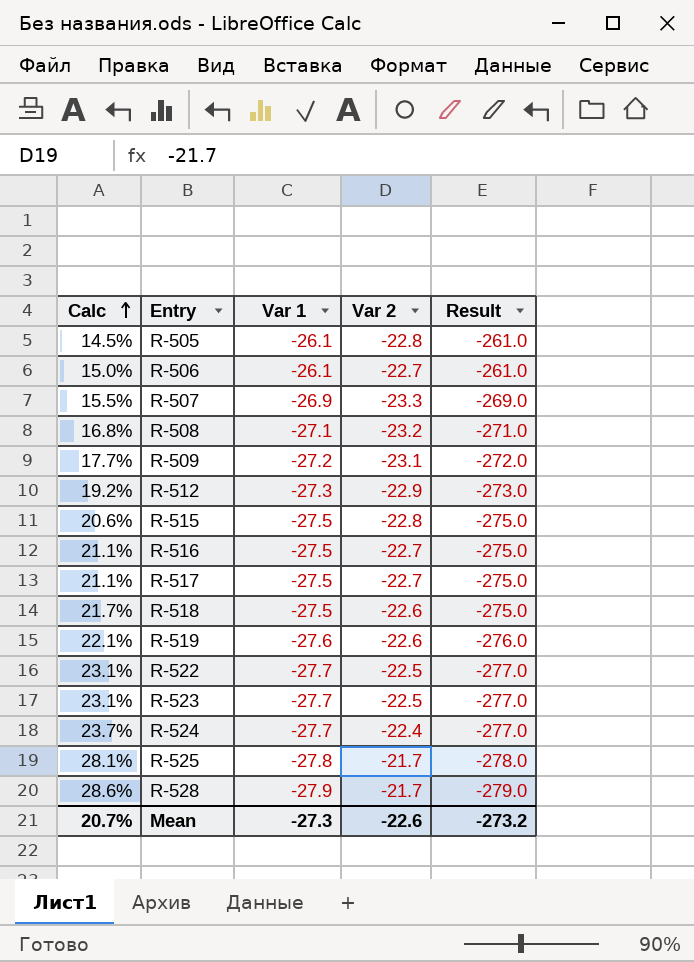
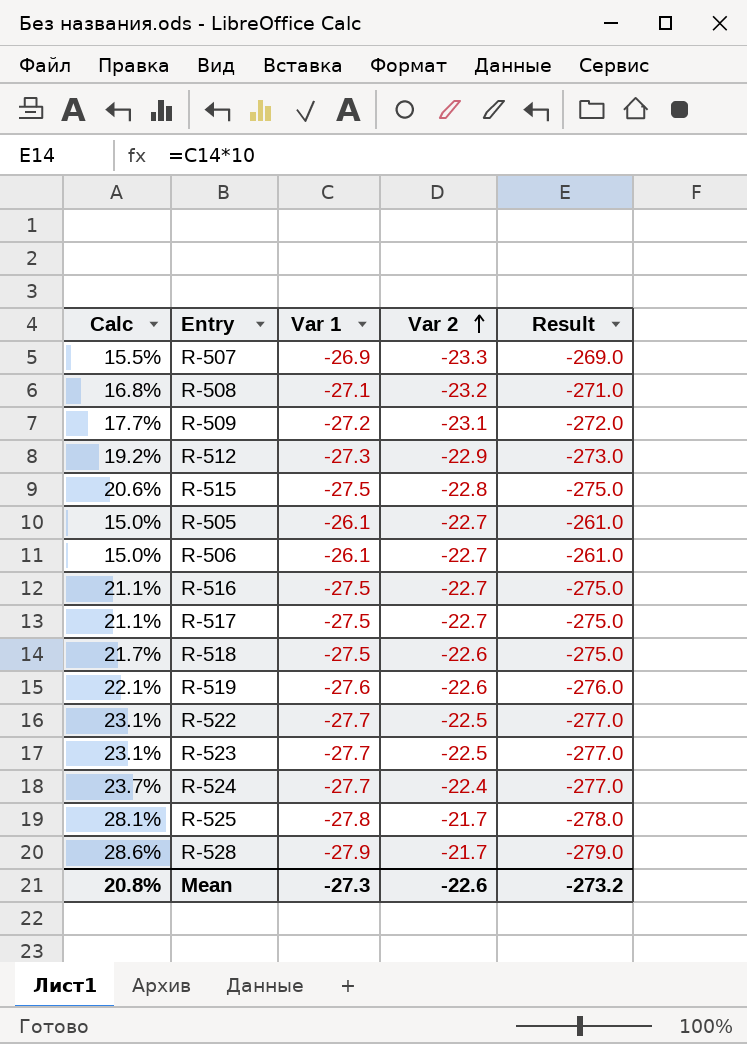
row order: Calc ascending -> Var 2 ascending
R-505 | Calc: 14.5% -> 15.0%
R-505 | Var 2: -22.8 -> -22.7
Mean | Calc: 20.7% -> 20.8%

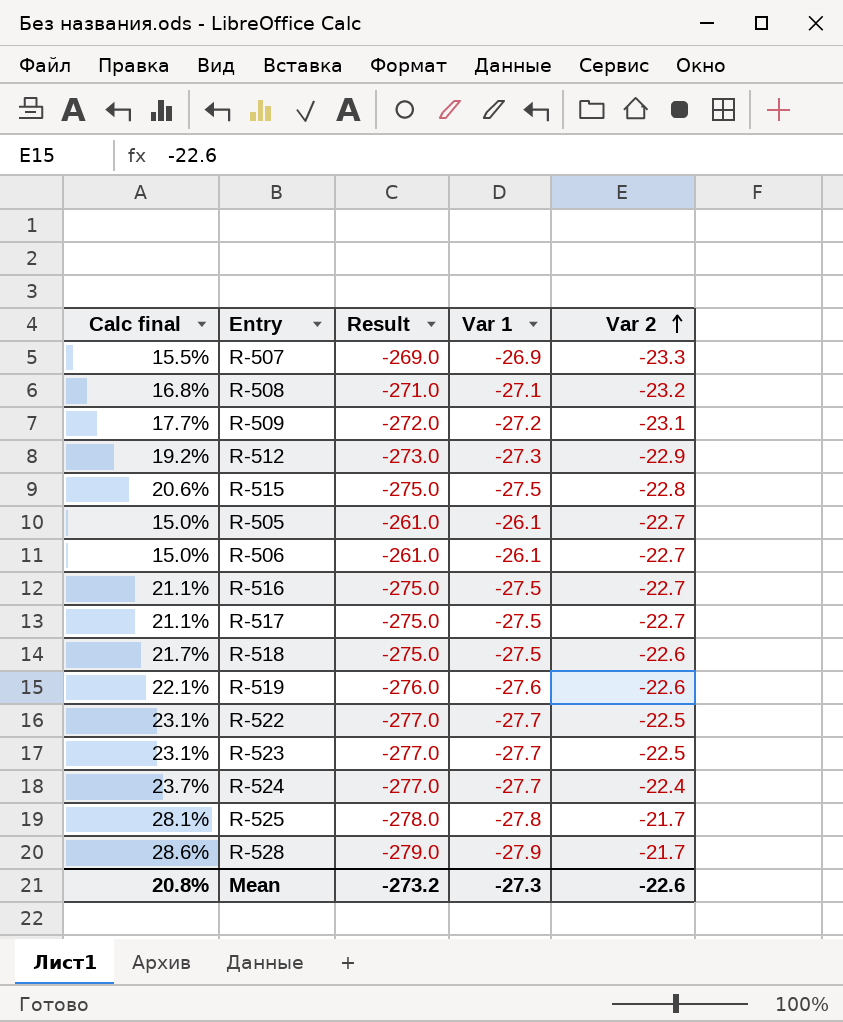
column name: Calc -> Calc final
column Result | position: 5 -> 3

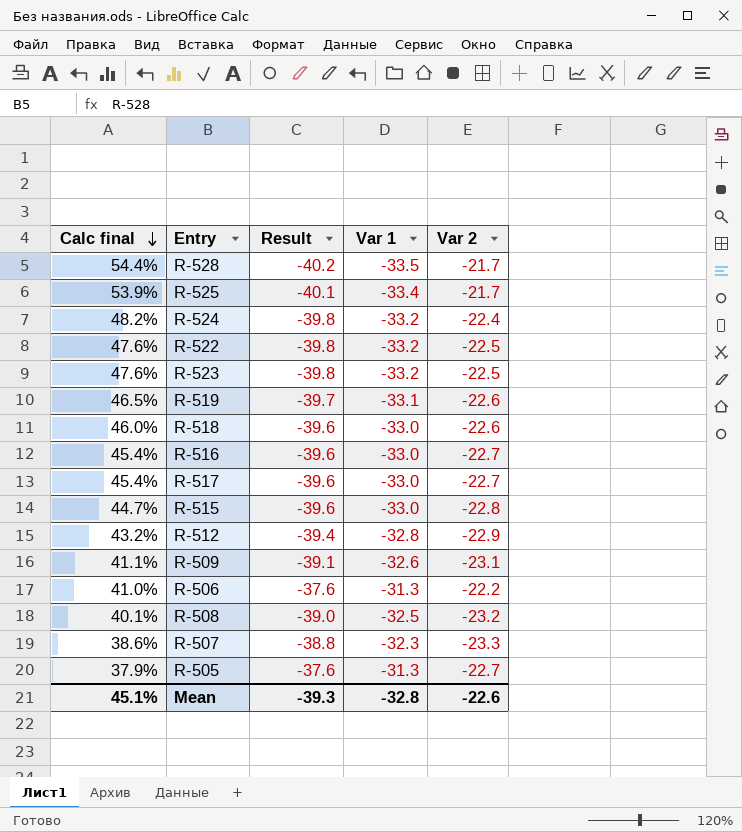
row order: Var 2 ascending -> Calc final descending
column Result | formula: [Var 1] * 10 -> [Var 1] * 1.2
R-528 | Calc final: 28.6% -> 54.4%
R-528 | Var 1: -27.9 -> -33.5
R-525 | Calc final: 28.1% -> 53.9%
R-525 | Var 1: -27.8 -> -33.4
R-524 | Calc final: 23.7% -> 48.2%
R-524 | Var 1: -27.7 -> -33.2
R-522 | Calc final: 23.1% -> 47.6%
R-522 | Var 1: -27.7 -> -33.2
R-523 | Calc final: 23.1% -> 47.6%
R-523 | Var 1: -27.7 -> -33.2
R-519 | Calc final: 22.1% -> 46.5%
R-519 | Var 1: -27.6 -> -33.1
R-518 | Calc final: 21.7% -> 46.0%
R-518 | Var 1: -27.5 -> -33.0
R-516 | Calc final: 21.1% -> 45.4%
R-516 | Var 1: -27.5 -> -33.0
R-517 | Calc final: 21.1% -> 45.4%
R-517 | Var 1: -27.5 -> -33.0
R-515 | Calc final: 20.6% -> 44.7%
R-515 | Var 1: -27.5 -> -33.0
R-512 | Calc final: 19.2% -> 43.2%
R-512 | Var 1: -27.3 -> -32.8
R-509 | Calc final: 17.7% -> 41.1%
R-509 | Var 1: -27.2 -> -32.6
R-506 | Calc final: 15.0% -> 41.0%
R-506 | Var 1: -26.1 -> -31.3
R-506 | Var 2: -22.7 -> -22.2
R-508 | Calc final: 16.8% -> 40.1%
R-508 | Var 1: -27.1 -> -32.5
R-507 | Calc final: 15.5% -> 38.6%
R-507 | Var 1: -26.9 -> -32.3
R-505 | Calc final: 15.0% -> 37.9%
R-505 | Var 1: -26.1 -> -31.3
Mean | Calc final: 20.8% -> 45.1%
Mean | Result: -273.2 -> -39.3
Mean | Var 1: -27.3 -> -32.8

